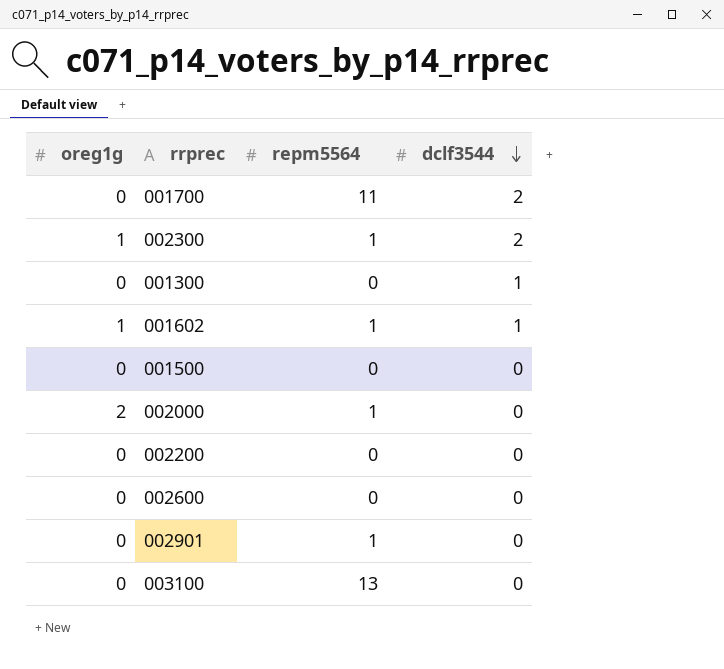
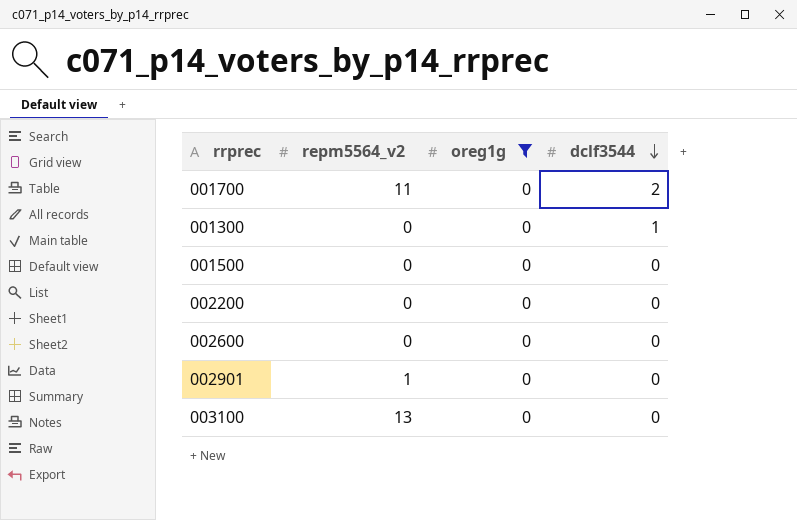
filter: none -> oreg1g = 0
column name: repm5564 -> repm5564_v2
column oreg1g | position: 1 -> 3

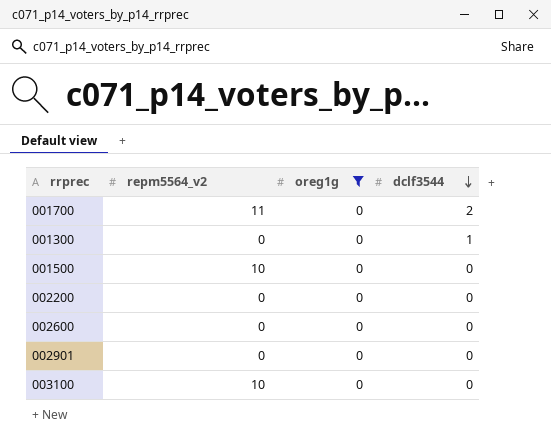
001500 | repm5564_v2: 0 -> 10
002901 | repm5564_v2: 1 -> 0
003100 | repm5564_v2: 13 -> 10

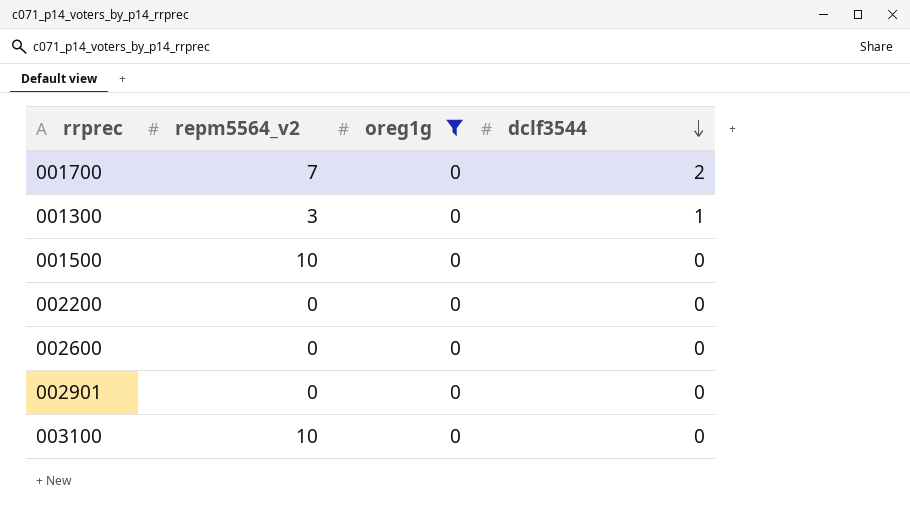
001700 | repm5564_v2: 11 -> 7
001300 | repm5564_v2: 0 -> 3

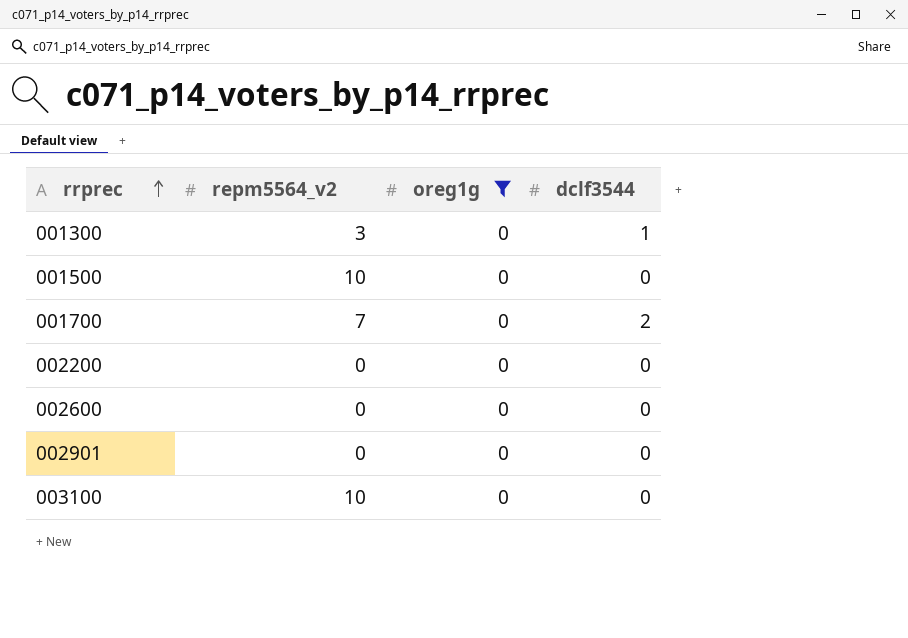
row order: dclf3544 descending -> rrprec ascending

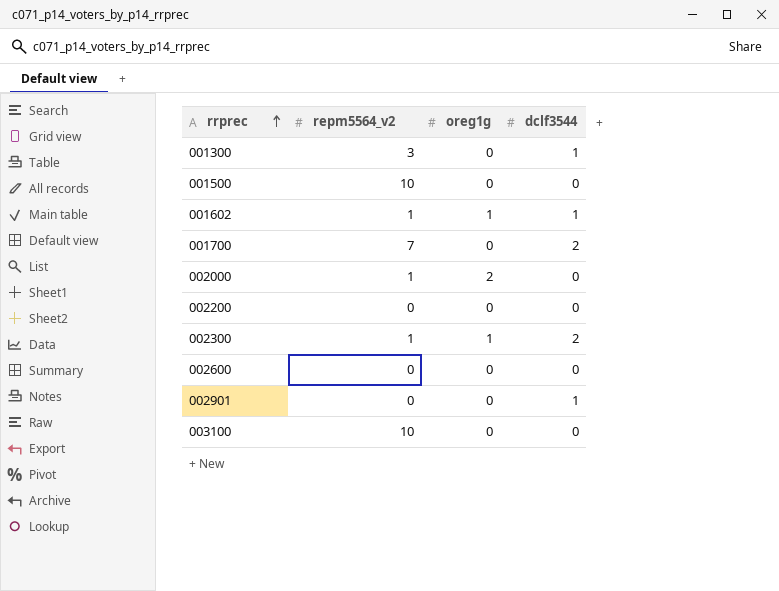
filter: oreg1g = 0 -> none
002901 | dclf3544: 0 -> 1

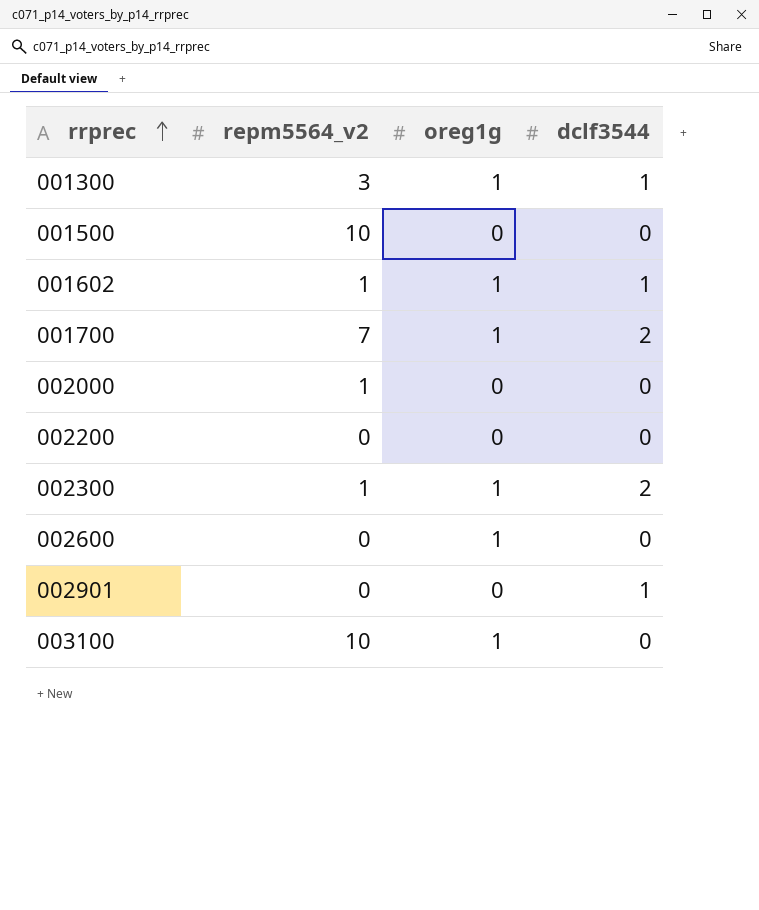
001300 | oreg1g: 0 -> 1
001700 | oreg1g: 0 -> 1
002000 | oreg1g: 2 -> 0
002600 | oreg1g: 0 -> 1
003100 | oreg1g: 0 -> 1

